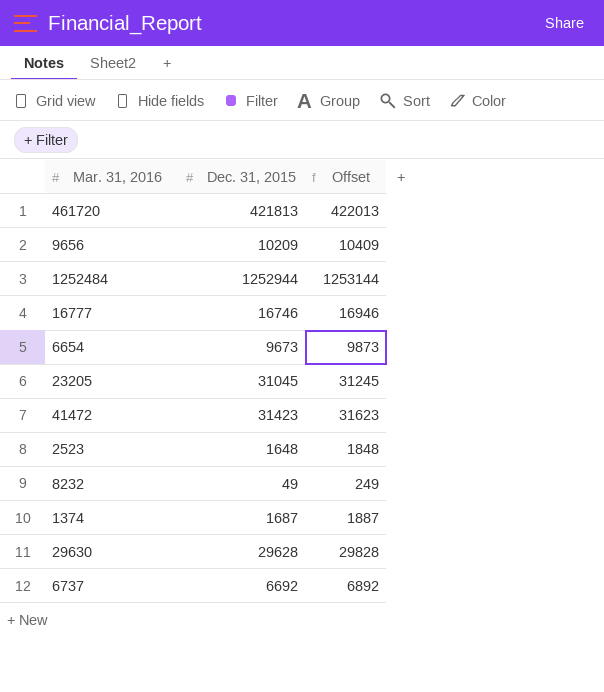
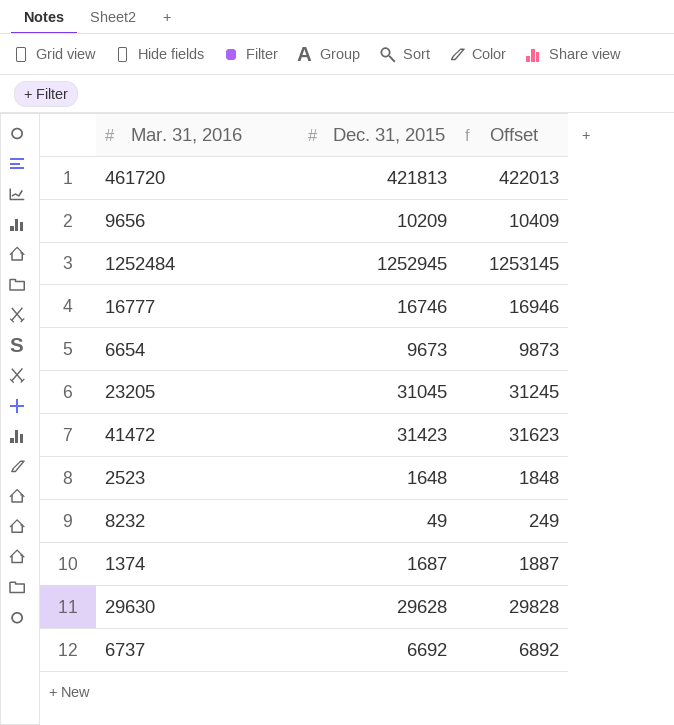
1252484 | Dec. 31, 2015: 1252944 -> 1252945
1252484 | Offset: 1253144 -> 1253145

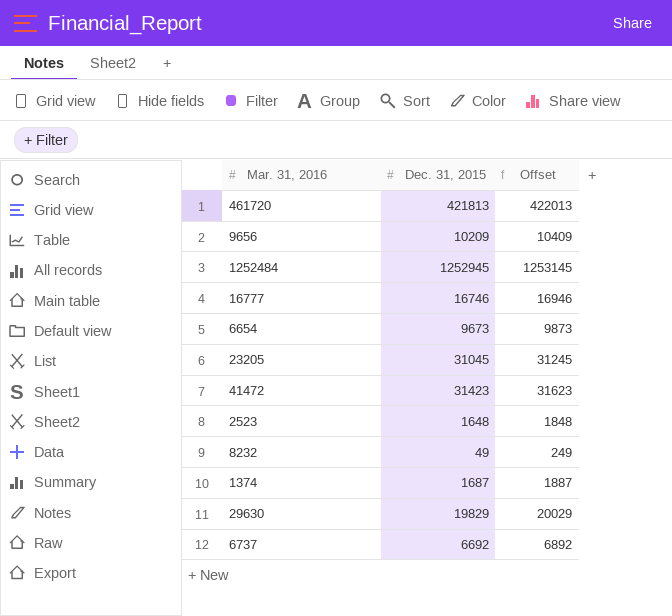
29630 | Dec. 31, 2015: 29628 -> 19829
29630 | Offset: 29828 -> 20029

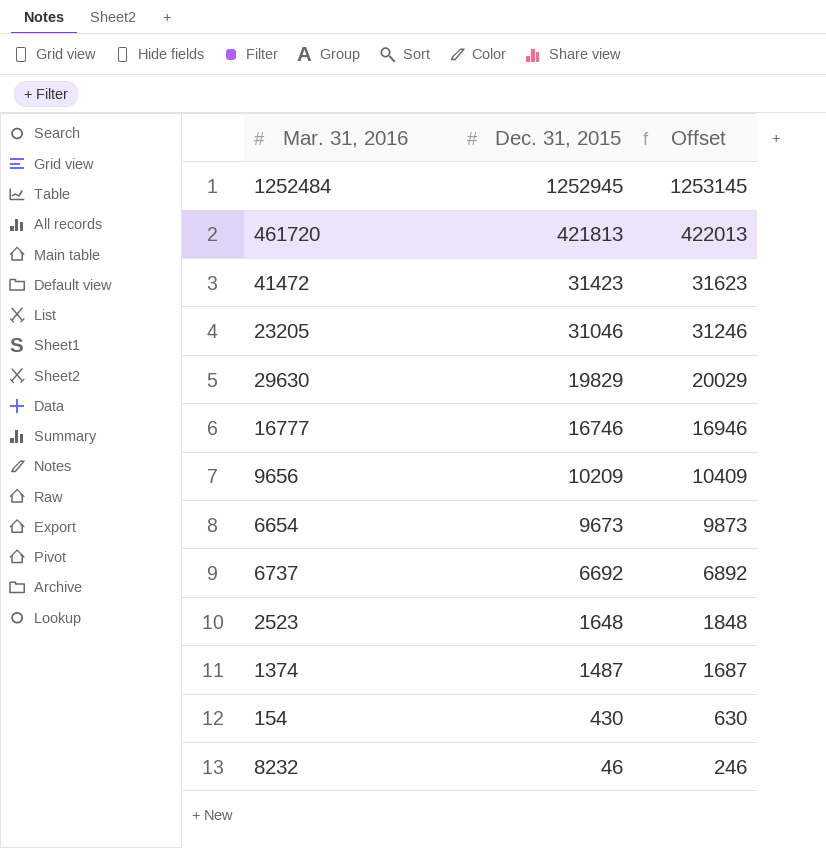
row order: none -> Dec. 31, 2015 descending
23205 | Dec. 31, 2015: 31045 -> 31046
23205 | Offset: 31245 -> 31246
1374 | Dec. 31, 2015: 1687 -> 1487
1374 | Offset: 1887 -> 1687
row 154: none -> 430 | 630
8232 | Dec. 31, 2015: 49 -> 46
8232 | Offset: 249 -> 246

